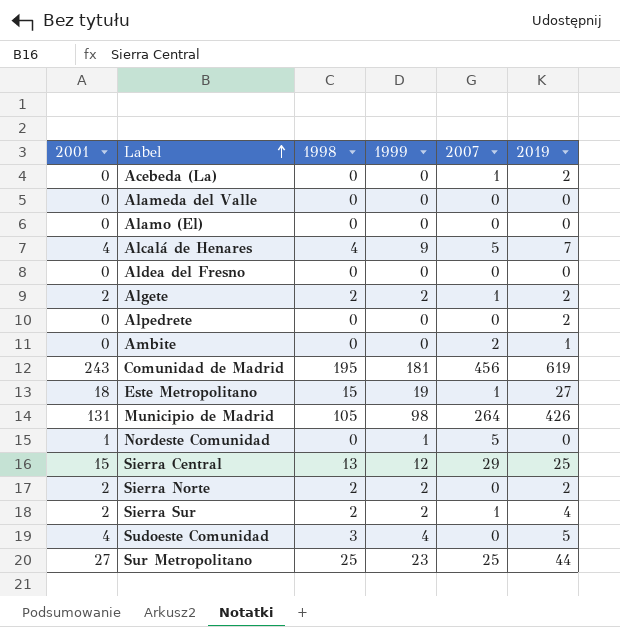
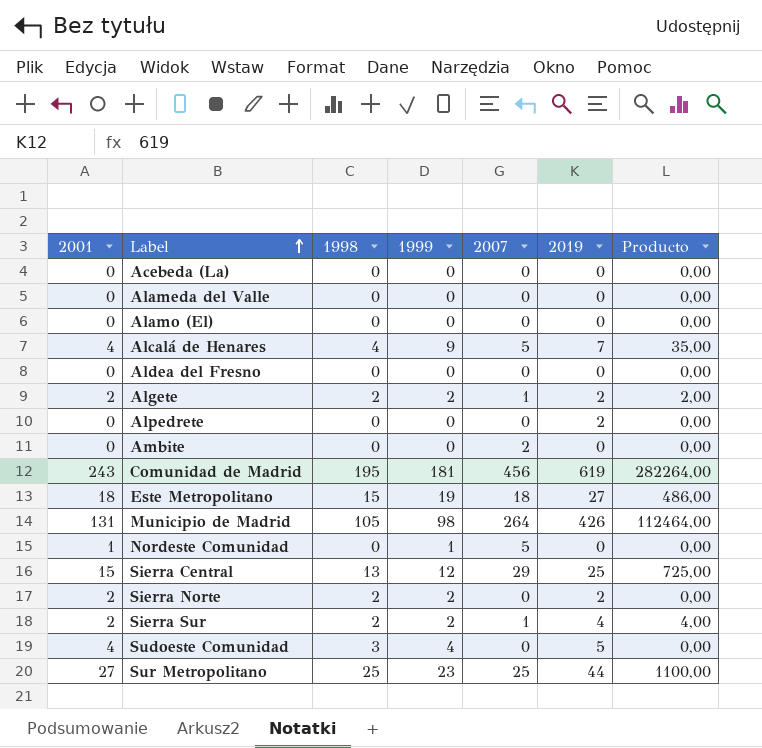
column Producto | formula: none -> [2007] * [2019]
Acebeda (La) | 2007: 1 -> 0
Acebeda (La) | 2019: 2 -> 0
Ambite | 2019: 1 -> 0
Este Metropolitano | 2007: 1 -> 18

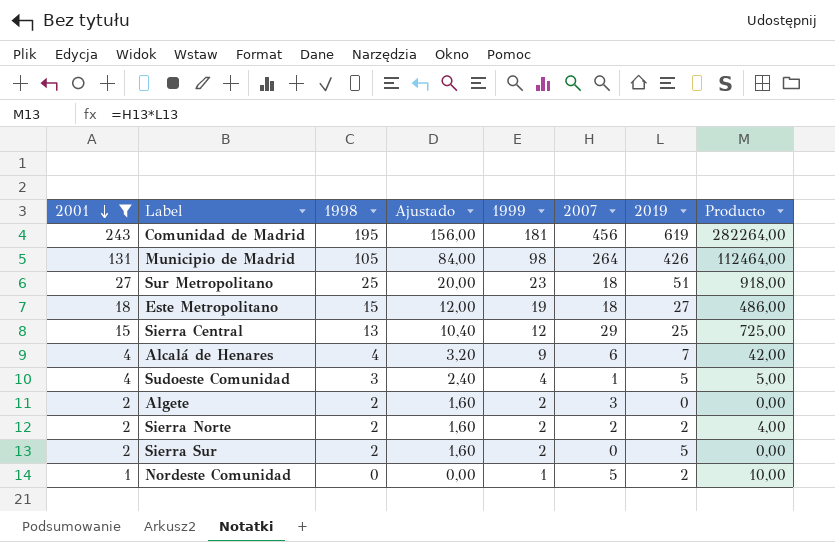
filter: none -> 2001 != 0
row order: Label ascending -> 2001 descending
column Ajustado | formula: none -> [1998] * 0,8
Sur Metropolitano | 2007: 25 -> 18
Sur Metropolitano | 2019: 44 -> 51
Sur Metropolitano | Producto: 1100,00 -> 918,00
Alcalá de Henares | 2007: 5 -> 6
Alcalá de Henares | Producto: 35,00 -> 42,00
Sudoeste Comunidad | 2007: 0 -> 1
Sudoeste Comunidad | Producto: 0,00 -> 5,00
Algete | 2007: 1 -> 3
Algete | 2019: 2 -> 0
Algete | Producto: 2,00 -> 0,00
Sierra Norte | 2007: 0 -> 2
Sierra Norte | Producto: 0,00 -> 4,00
Sierra Sur | 2007: 1 -> 0
Sierra Sur | 2019: 4 -> 5
Sierra Sur | Producto: 4,00 -> 0,00
Nordeste Comunidad | 2019: 0 -> 2
Nordeste Comunidad | Producto: 0,00 -> 10,00

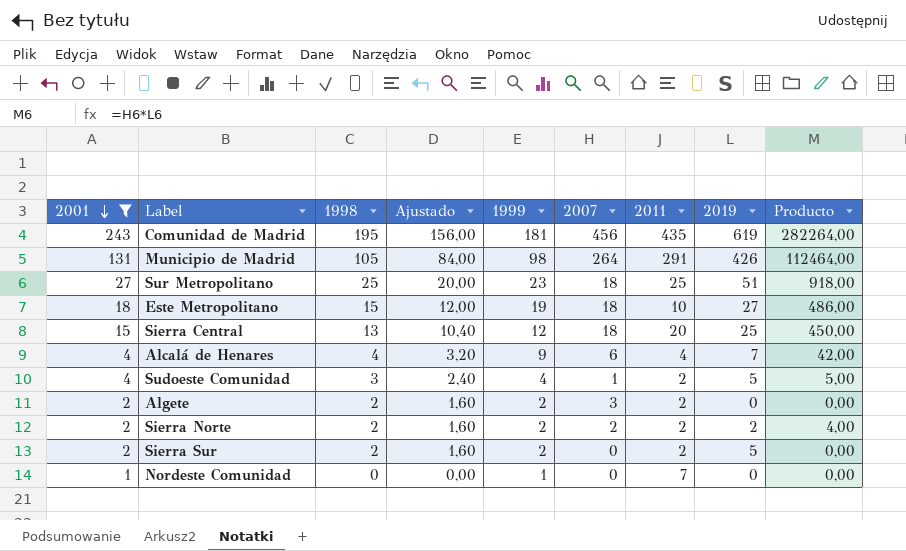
column 2011 | position: none -> 7
Sierra Central | 2007: 29 -> 18
Sierra Central | Producto: 725,00 -> 450,00
Nordeste Comunidad | 2007: 5 -> 0
Nordeste Comunidad | 2019: 2 -> 0
Nordeste Comunidad | Producto: 10,00 -> 0,00

